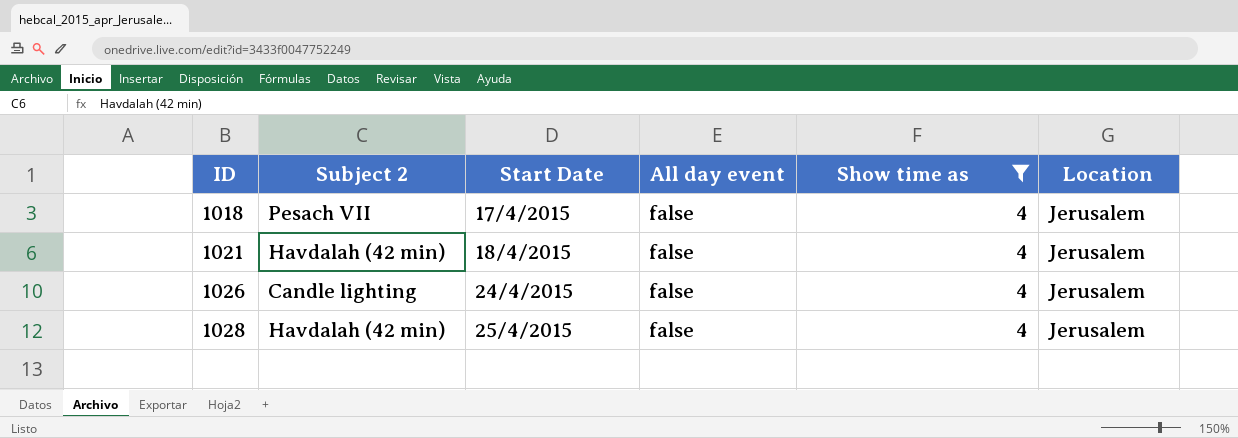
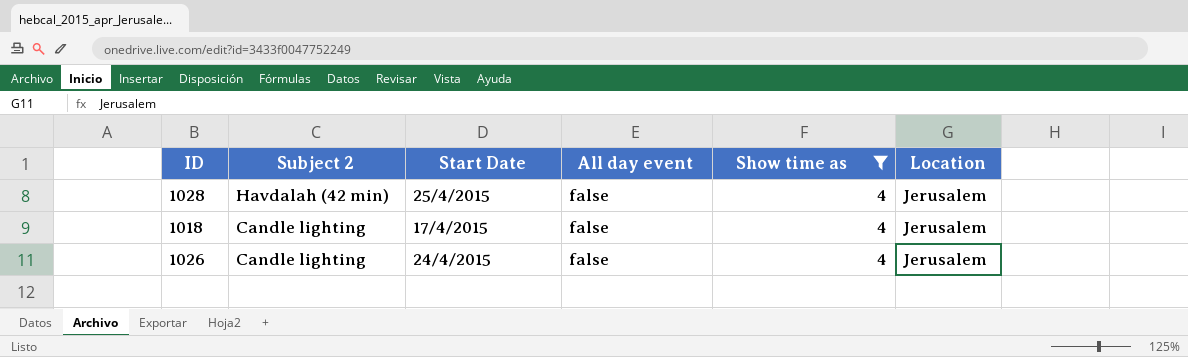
row order: ID ascending -> Subject 2 descending
row 1021: Havdalah (42 min) | 18/4/2015 | false | 4 | Jerusalem -> none
1018 | Subject 2: Pesach VII -> Candle lighting

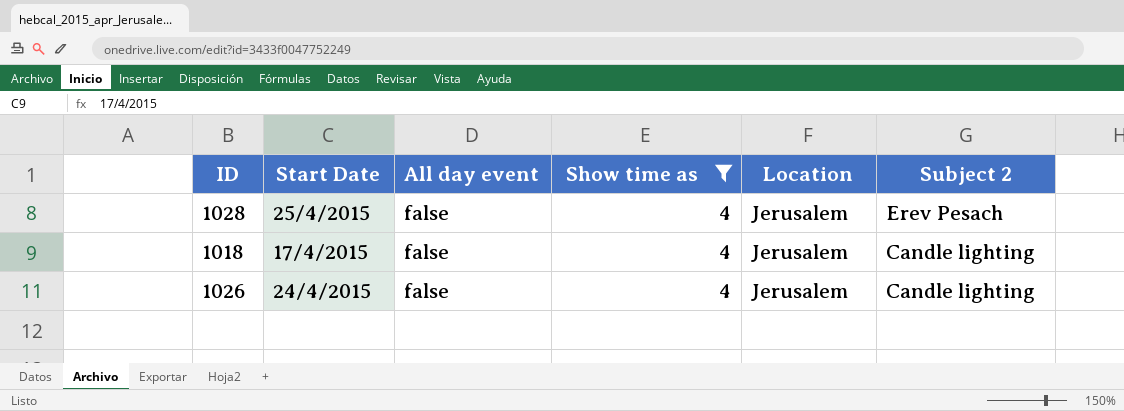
column Subject 2 | position: 2 -> 6
1028 | Subject 2: Havdalah (42 min) -> Erev Pesach

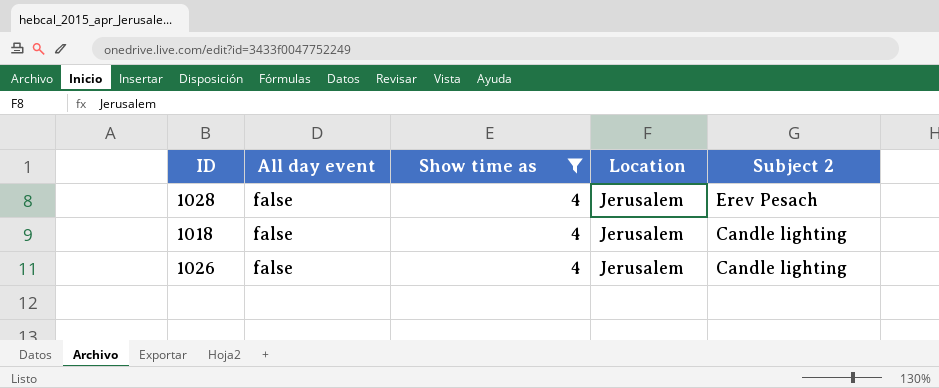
column Start Date | position: 2 -> none

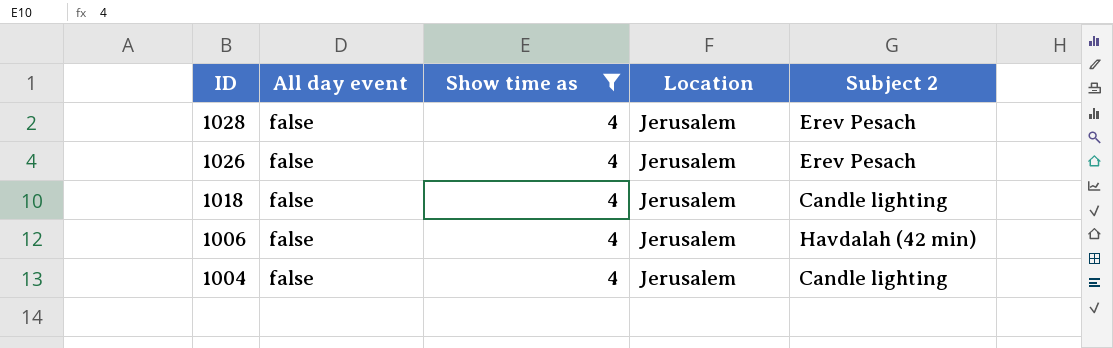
row order: Subject 2 descending -> ID descending
1026 | Subject 2: Candle lighting -> Erev Pesach
row 1006: none -> false | 4 | Jerusalem | Havdalah (42 min)
row 1004: none -> false | 4 | Jerusalem | Candle lighting

